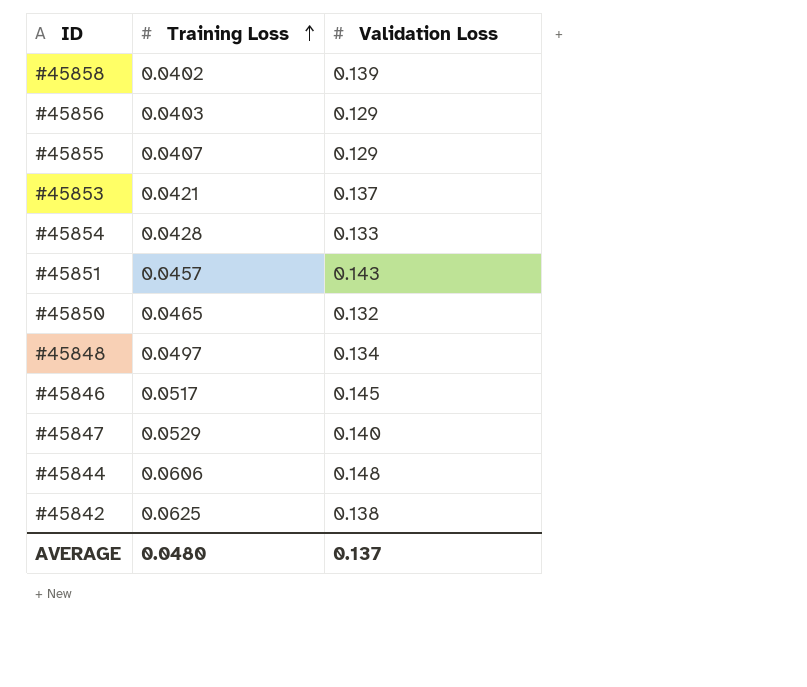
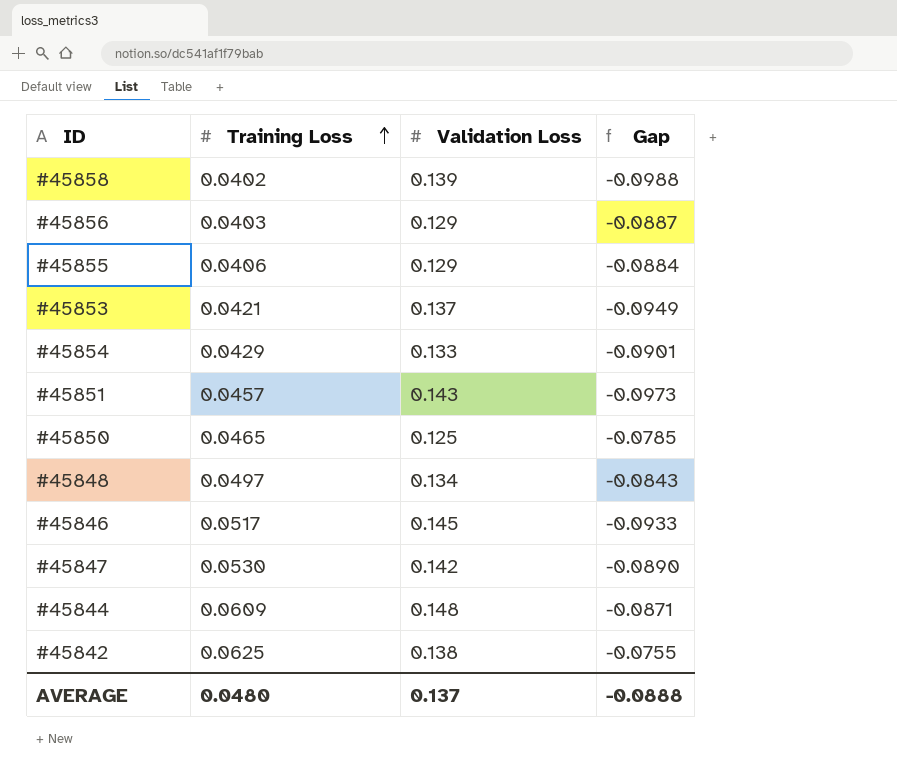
column Gap | formula: none -> [Training Loss] - [Validation Loss]
#45855 | Training Loss: 0.0407 -> 0.0406
#45854 | Training Loss: 0.0428 -> 0.0429
#45850 | Validation Loss: 0.132 -> 0.125
#45847 | Training Loss: 0.0529 -> 0.0530
#45847 | Validation Loss: 0.140 -> 0.142
#45844 | Training Loss: 0.0606 -> 0.0609

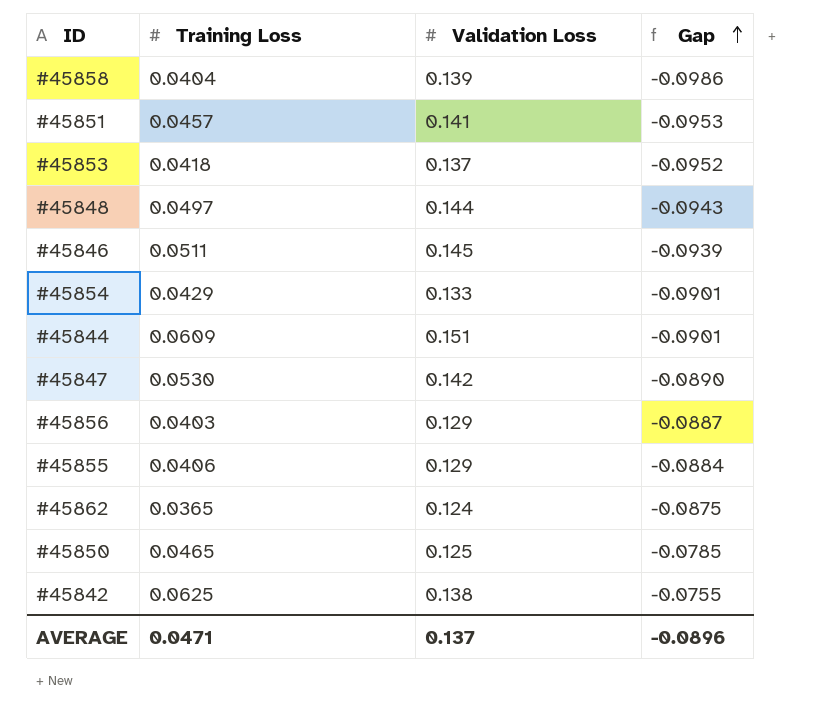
row order: Training Loss ascending -> Gap ascending
#45858 | Training Loss: 0.0402 -> 0.0404
#45858 | Gap: -0.0988 -> -0.0986
#45851 | Validation Loss: 0.143 -> 0.141
#45851 | Gap: -0.0973 -> -0.0953
#45853 | Training Loss: 0.0421 -> 0.0418
#45853 | Gap: -0.0949 -> -0.0952
#45848 | Validation Loss: 0.134 -> 0.144
#45848 | Gap: -0.0843 -> -0.0943
#45846 | Training Loss: 0.0517 -> 0.0511
#45846 | Gap: -0.0933 -> -0.0939
#45844 | Validation Loss: 0.148 -> 0.151
#45844 | Gap: -0.0871 -> -0.0901
row #45862: none -> 0.0365 | 0.124 | -0.0875
AVERAGE | Training Loss: 0.0480 -> 0.0471
AVERAGE | Gap: -0.0888 -> -0.0896

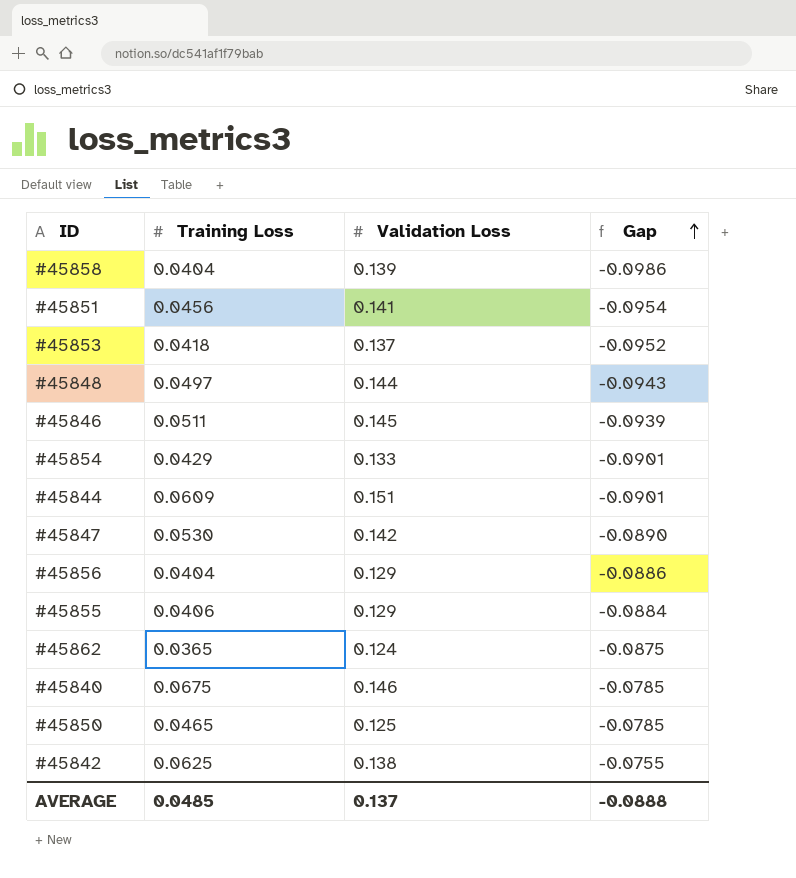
#45851 | Training Loss: 0.0457 -> 0.0456
#45851 | Gap: -0.0953 -> -0.0954
#45856 | Training Loss: 0.0403 -> 0.0404
#45856 | Gap: -0.0887 -> -0.0886
row #45840: none -> 0.0675 | 0.146 | -0.0785
AVERAGE | Training Loss: 0.0471 -> 0.0485
AVERAGE | Gap: -0.0896 -> -0.0888

